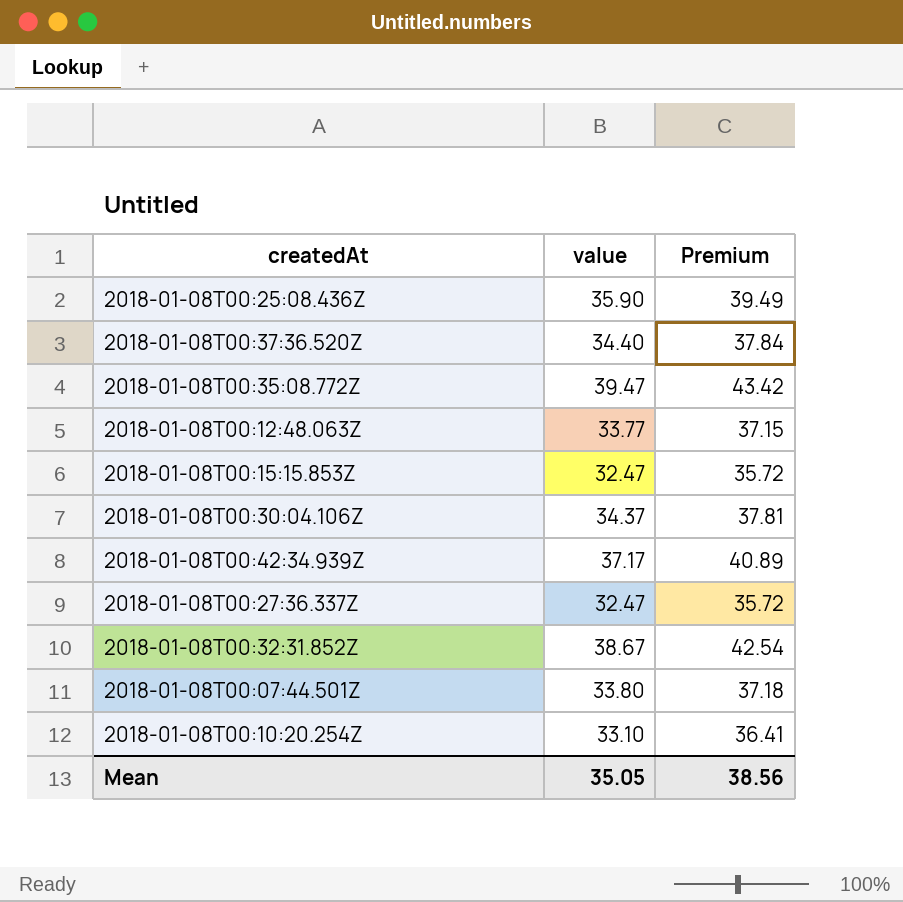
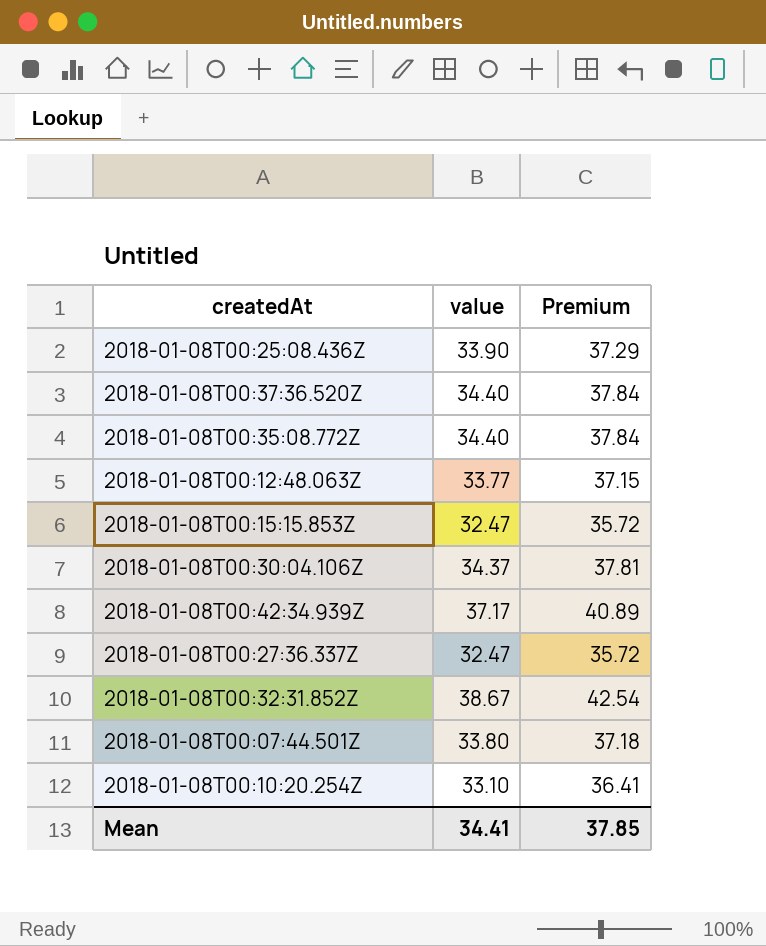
2018-01-08T00:25:08.436Z | value: 35.90 -> 33.90
2018-01-08T00:25:08.436Z | Premium: 39.49 -> 37.29
2018-01-08T00:35:08.772Z | value: 39.47 -> 34.40
2018-01-08T00:35:08.772Z | Premium: 43.42 -> 37.84
Mean | value: 35.05 -> 34.41
Mean | Premium: 38.56 -> 37.85

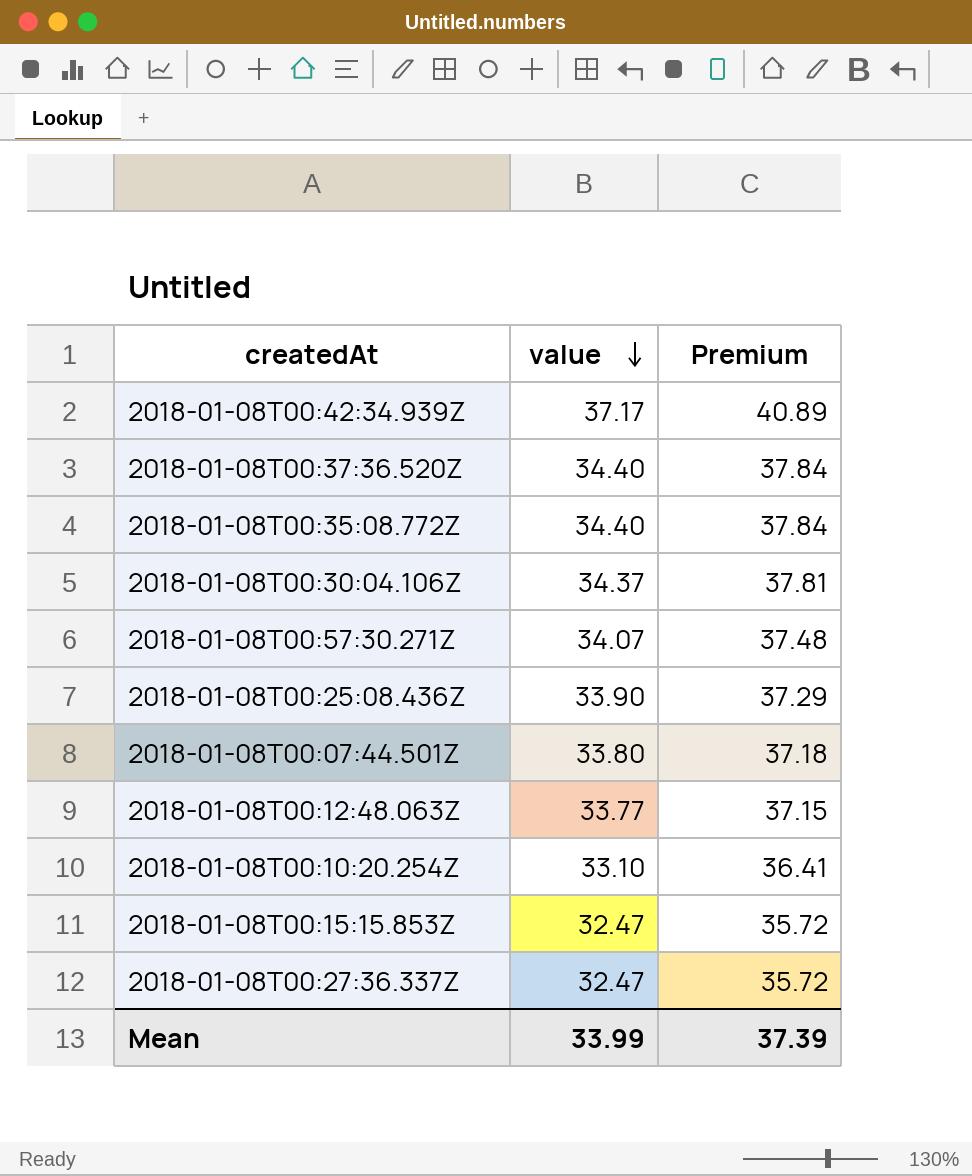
row order: none -> value descending
row 2018-01-08T00:32:31.852Z: 38.67 | 42.54 -> none
row 2018-01-08T00:57:30.271Z: none -> 34.07 | 37.48
Mean | value: 34.41 -> 33.99
Mean | Premium: 37.85 -> 37.39

